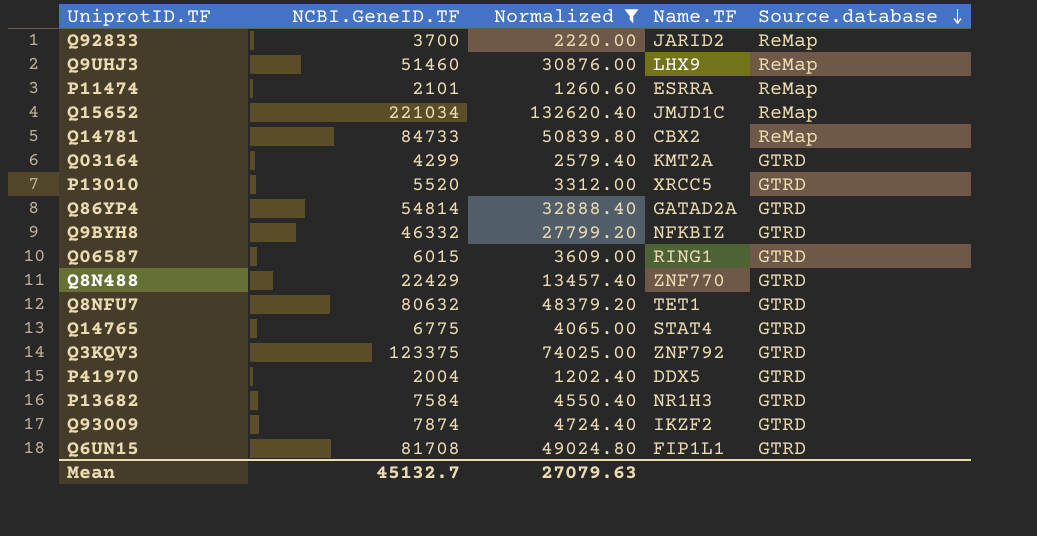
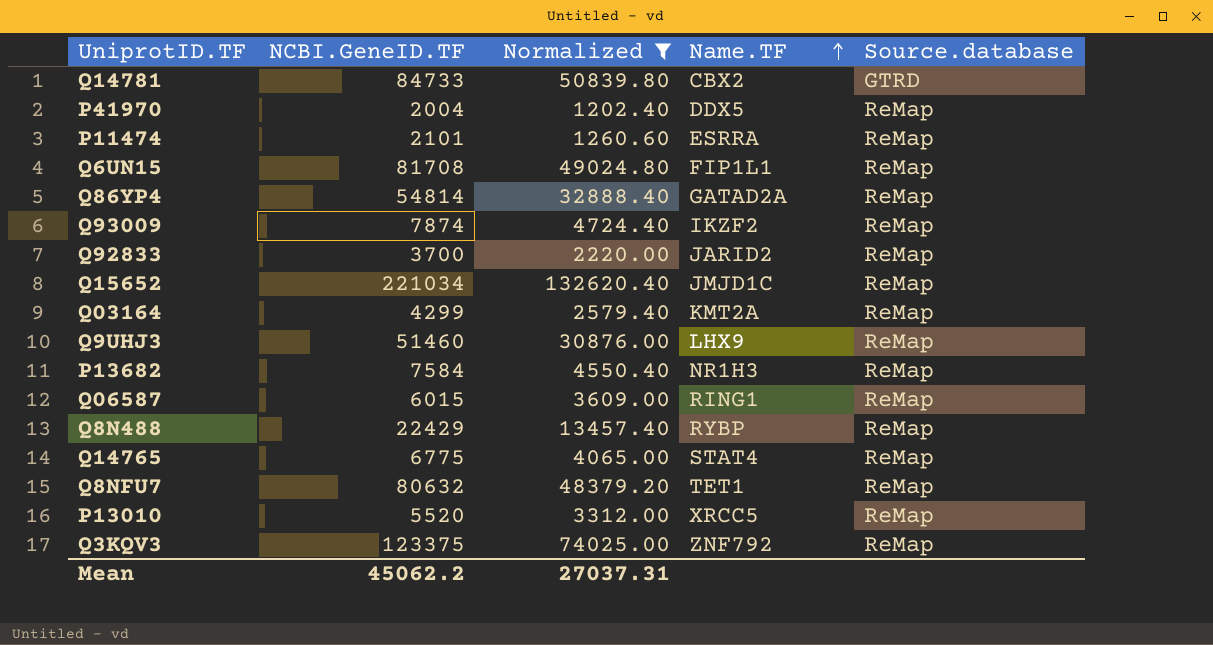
row order: Source.database descending -> Name.TF ascending
row Q9BYH8: 46332 | 27799.20 | NFKBIZ | GTRD -> none
Q14781 | Source.database: ReMap -> GTRD
P41970 | Source.database: GTRD -> ReMap
Q6UN15 | Source.database: GTRD -> ReMap
Q86YP4 | Source.database: GTRD -> ReMap
Q93009 | Source.database: GTRD -> ReMap
Q03164 | Source.database: GTRD -> ReMap
P13682 | Source.database: GTRD -> ReMap
Q06587 | Source.database: GTRD -> ReMap
Q8N488 | Name.TF: ZNF770 -> RYBP
Q8N488 | Source.database: GTRD -> ReMap
Q14765 | Source.database: GTRD -> ReMap
Q8NFU7 | Source.database: GTRD -> ReMap
P13010 | Source.database: GTRD -> ReMap
Q3KQV3 | Source.database: GTRD -> ReMap
Mean | NCBI.GeneID.TF: 45132.7 -> 45062.2
Mean | Normalized: 27079.63 -> 27037.31

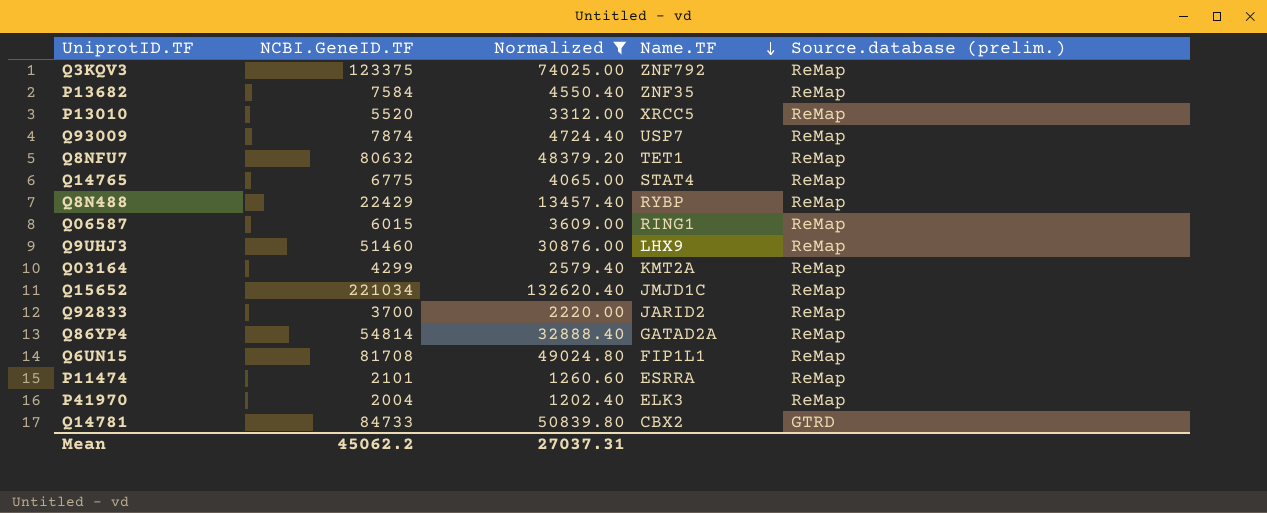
row order: Name.TF ascending -> Name.TF descending
column name: Source.database -> Source.database (prelim.)
P13682 | Name.TF: NR1H3 -> ZNF35
Q93009 | Name.TF: IKZF2 -> USP7
P41970 | Name.TF: DDX5 -> ELK3

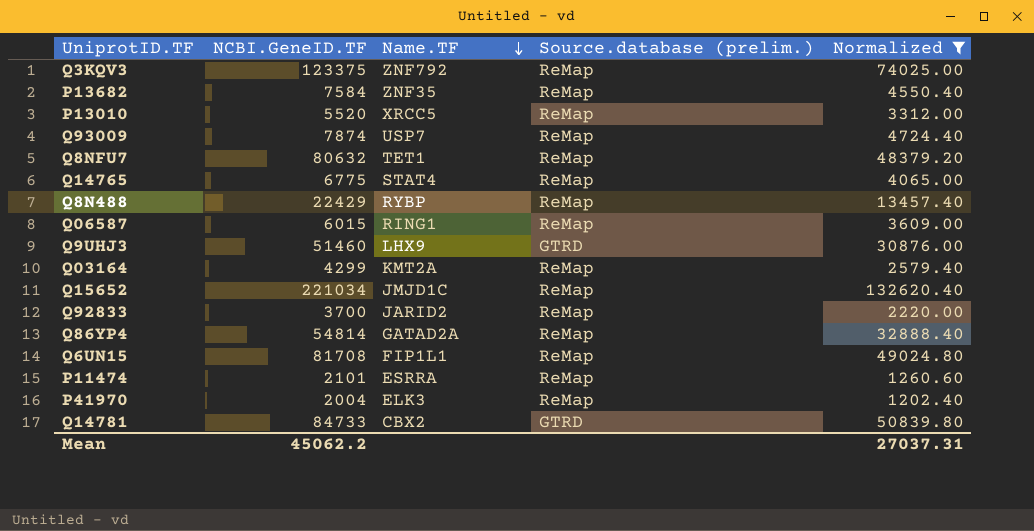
column Normalized | position: 3 -> 5
Q9UHJ3 | Source.database (prelim.): ReMap -> GTRD

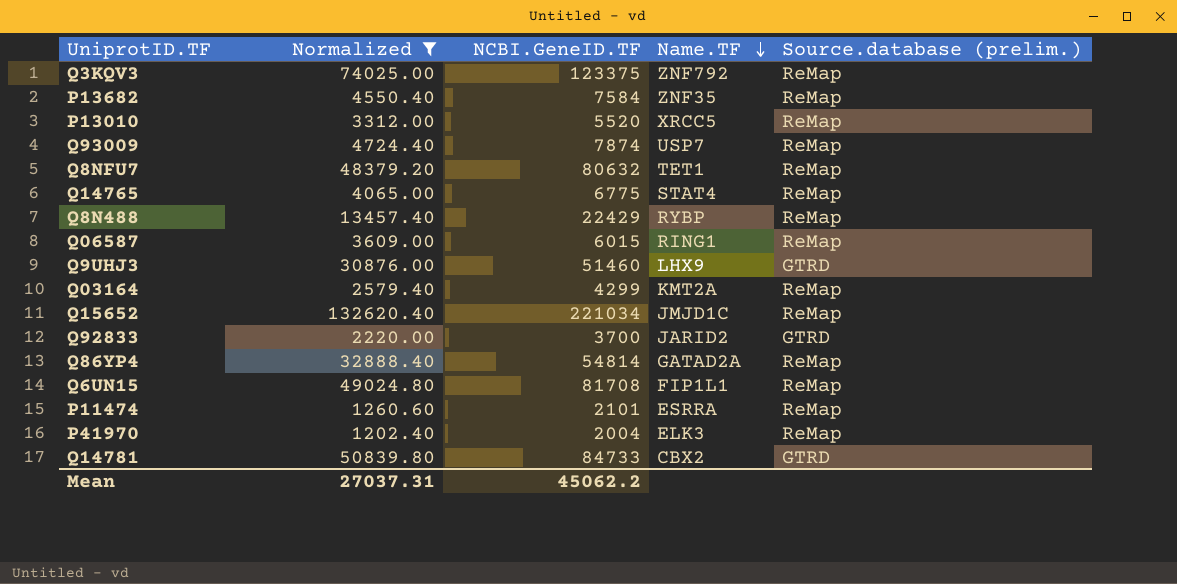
column Normalized | position: 5 -> 2
Q92833 | Source.database (prelim.): ReMap -> GTRD

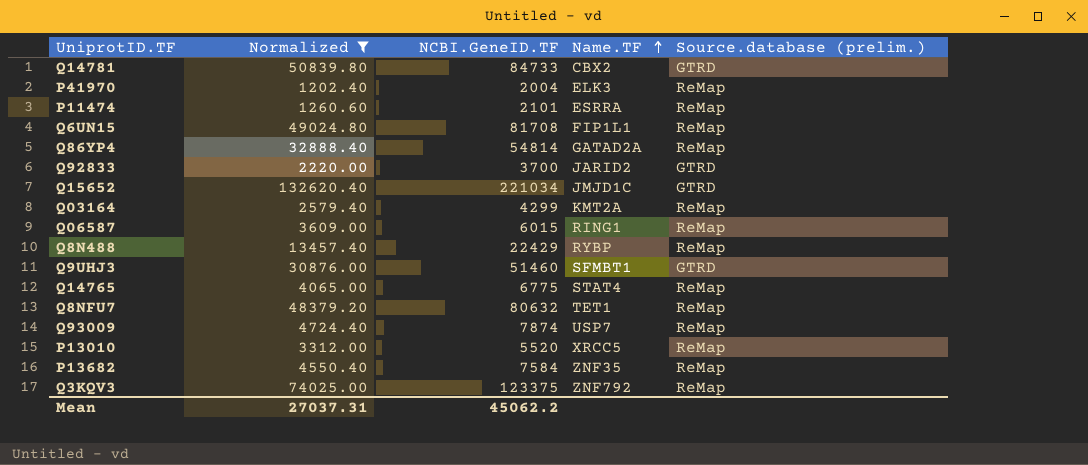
row order: Name.TF descending -> Name.TF ascending
Q15652 | Source.database (prelim.): ReMap -> GTRD
Q9UHJ3 | Name.TF: LHX9 -> SFMBT1

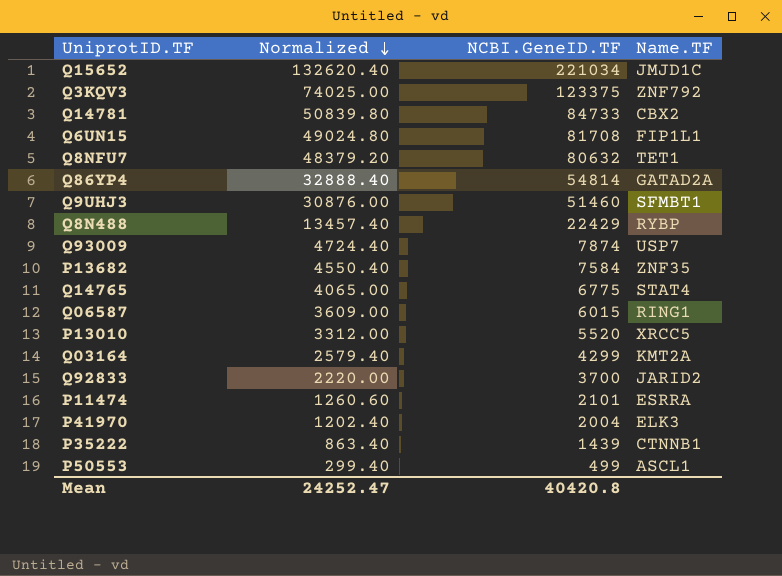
filter: Normalized >= 1202.40 -> none
row order: Name.TF ascending -> Normalized descending
column Source.database (prelim.) | position: 5 -> none
Mean | Normalized: 27037.31 -> 24252.47
Mean | NCBI.GeneID.TF: 45062.2 -> 40420.8

